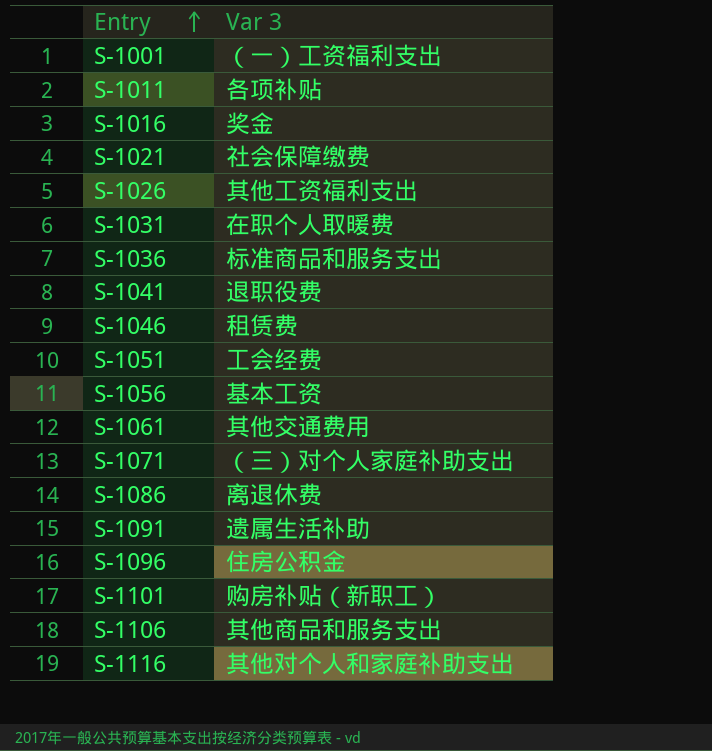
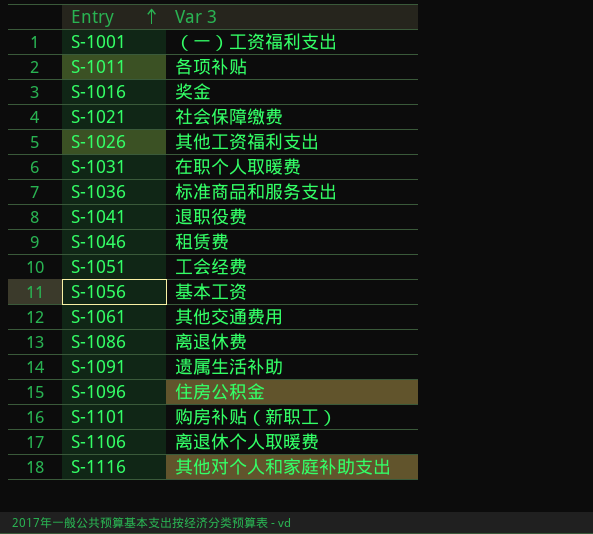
row S-1071: （三）对个人家庭补助支出 -> none
S-1106 | Var 3: 其他商品和服务支出 -> 离退休个人取暖费

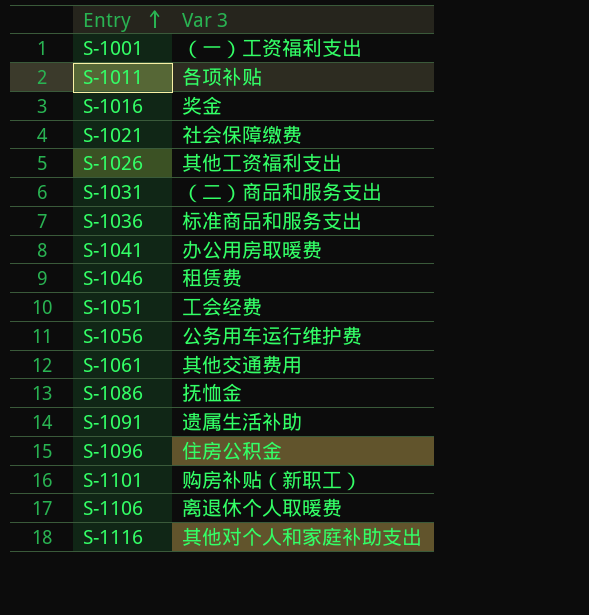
S-1031 | Var 3: 在职个人取暖费 -> （二）商品和服务支出
S-1041 | Var 3: 退职役费 -> 办公用房取暖费
S-1056 | Var 3: 基本工资 -> 公务用车运行维护费
S-1086 | Var 3: 离退休费 -> 抚恤金

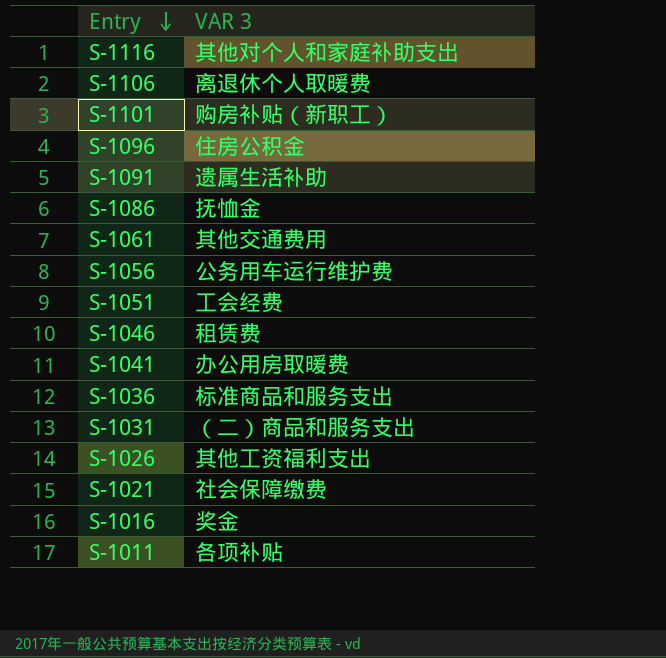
row order: Entry ascending -> Entry descending
column name: Var 3 -> VAR 3
row S-1001: （一）工资福利支出 -> none

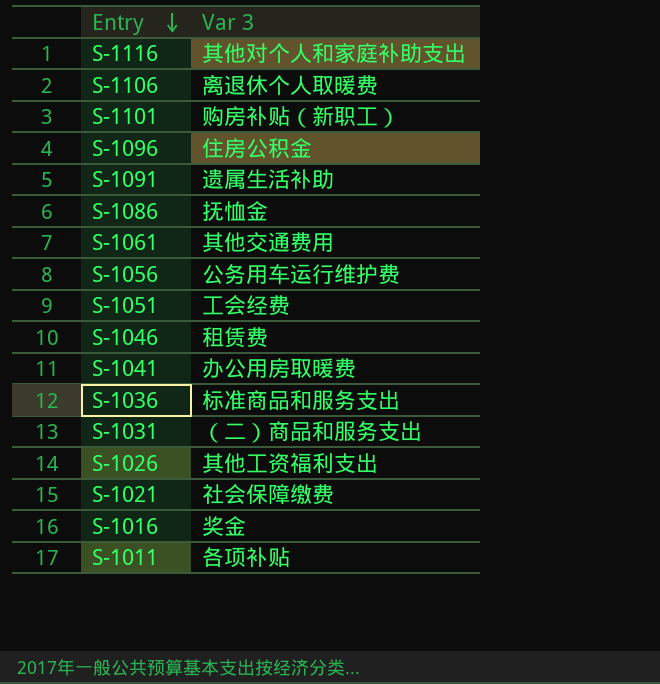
column name: VAR 3 -> Var 3

